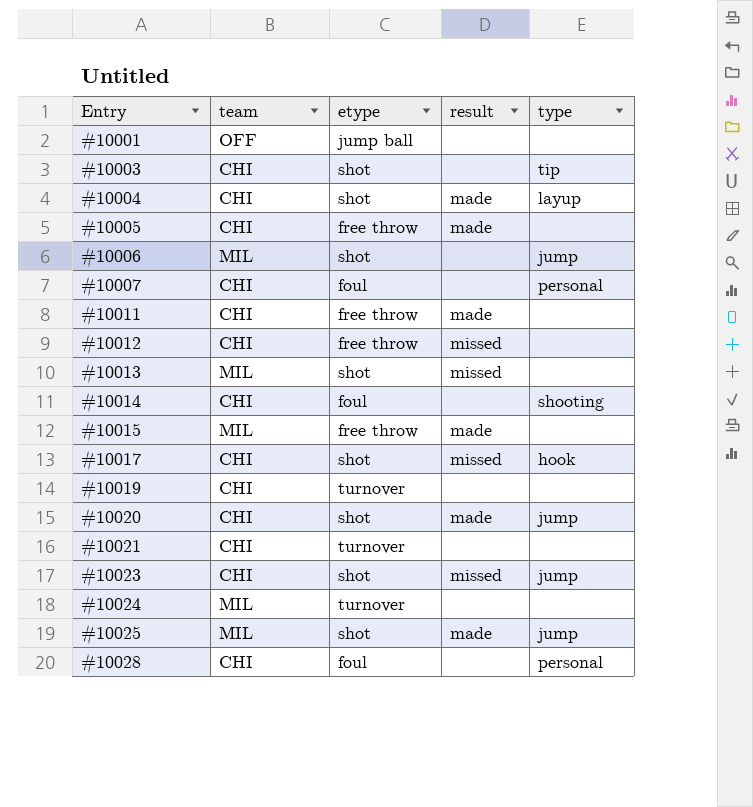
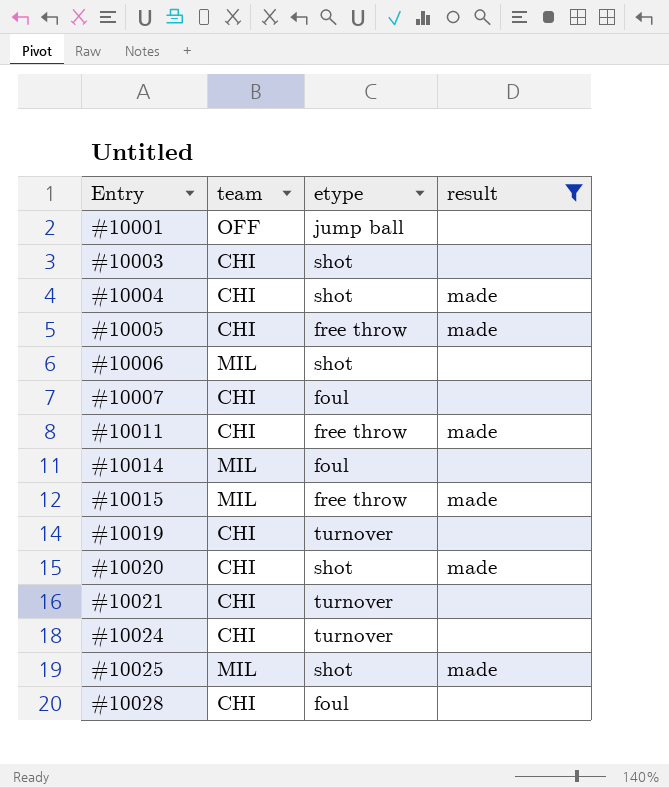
filter: none -> result != missed
column type | position: 5 -> none
#10014 | team: CHI -> MIL
#10024 | team: MIL -> CHI

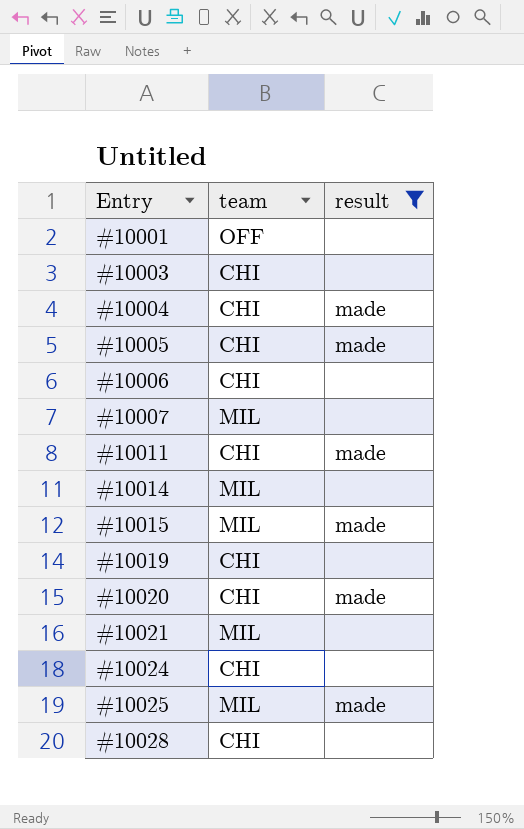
column etype | position: 3 -> none
#10006 | team: MIL -> CHI
#10007 | team: CHI -> MIL
#10021 | team: CHI -> MIL

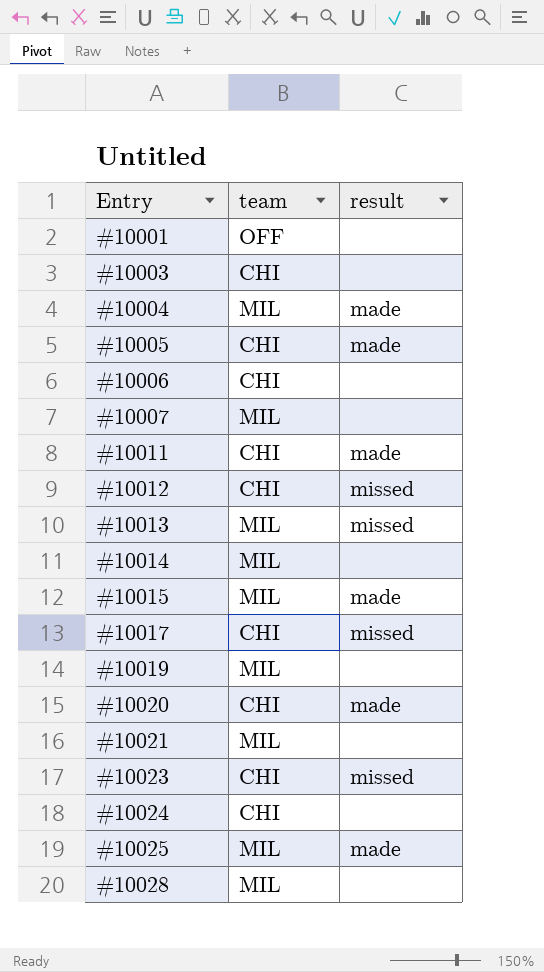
filter: result != missed -> none
#10004 | team: CHI -> MIL
#10019 | team: CHI -> MIL
#10028 | team: CHI -> MIL

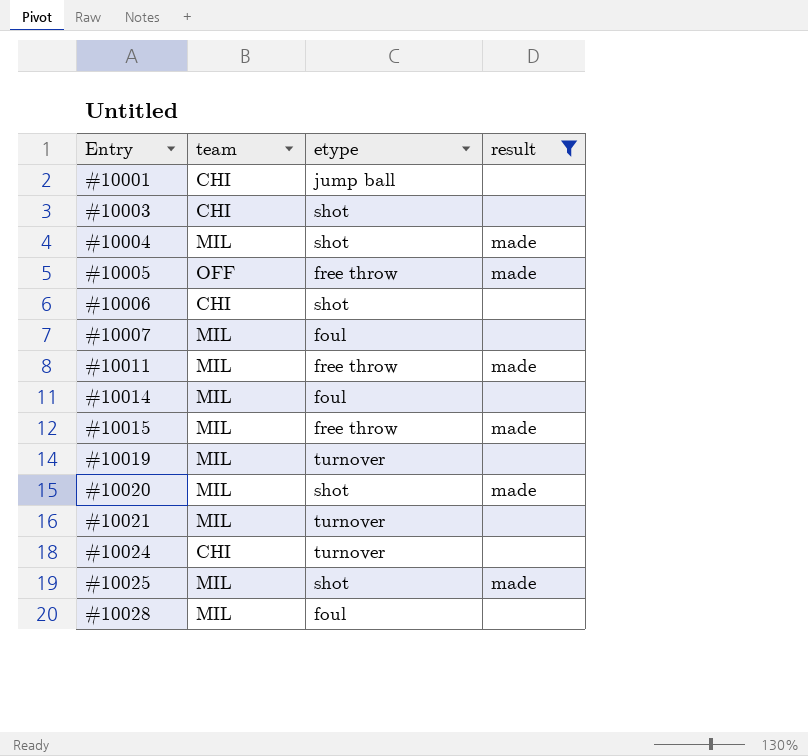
filter: none -> result != missed
column etype | position: none -> 3
#10001 | team: OFF -> CHI
#10005 | team: CHI -> OFF
#10011 | team: CHI -> MIL
#10020 | team: CHI -> MIL

